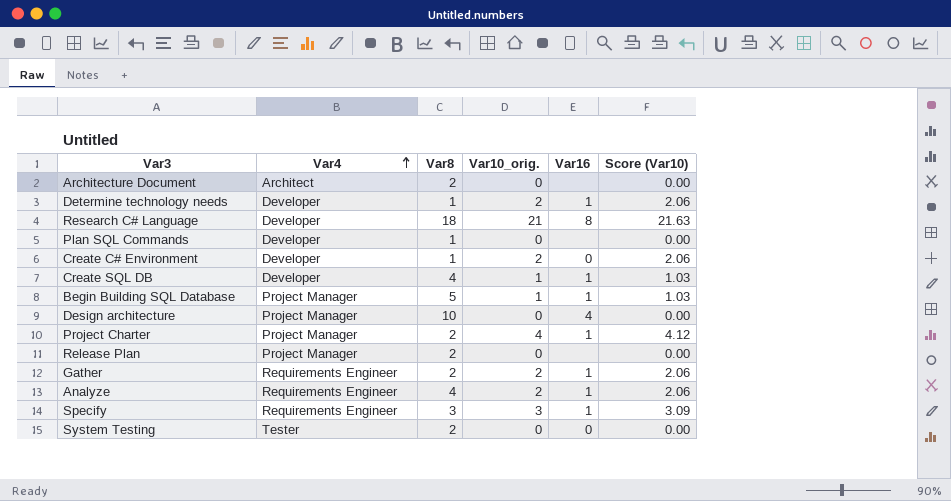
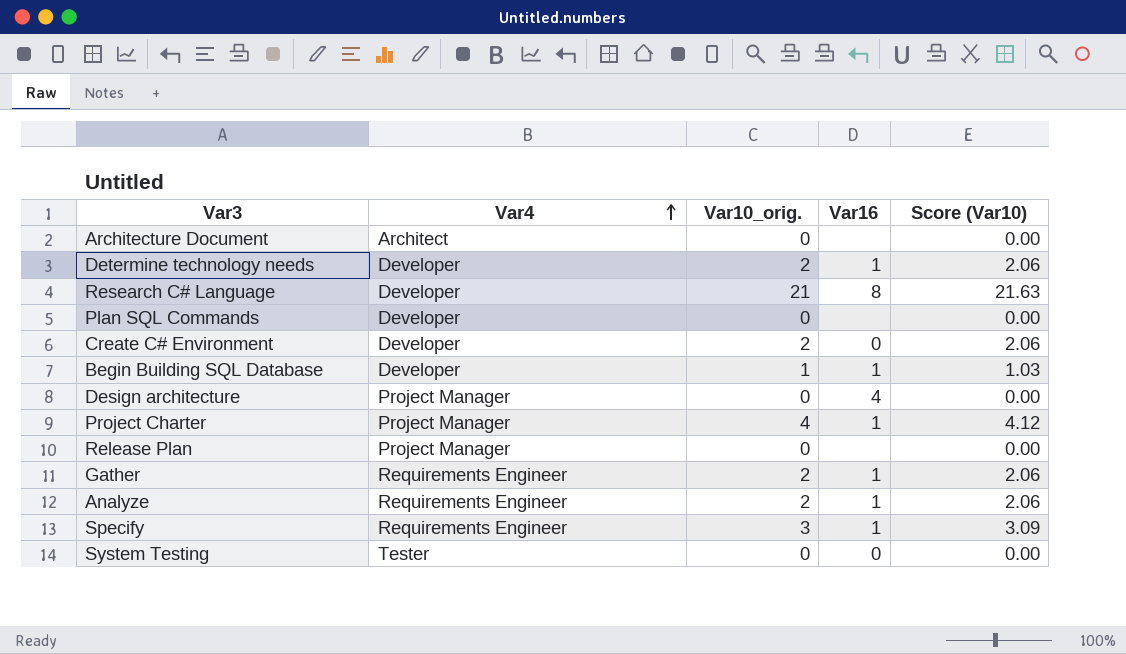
column Var8 | position: 3 -> none
row Create SQL DB: Developer | 4 | 1 | 1 | 1.03 -> none
Begin Building SQL Database | Var4: Project Manager -> Developer

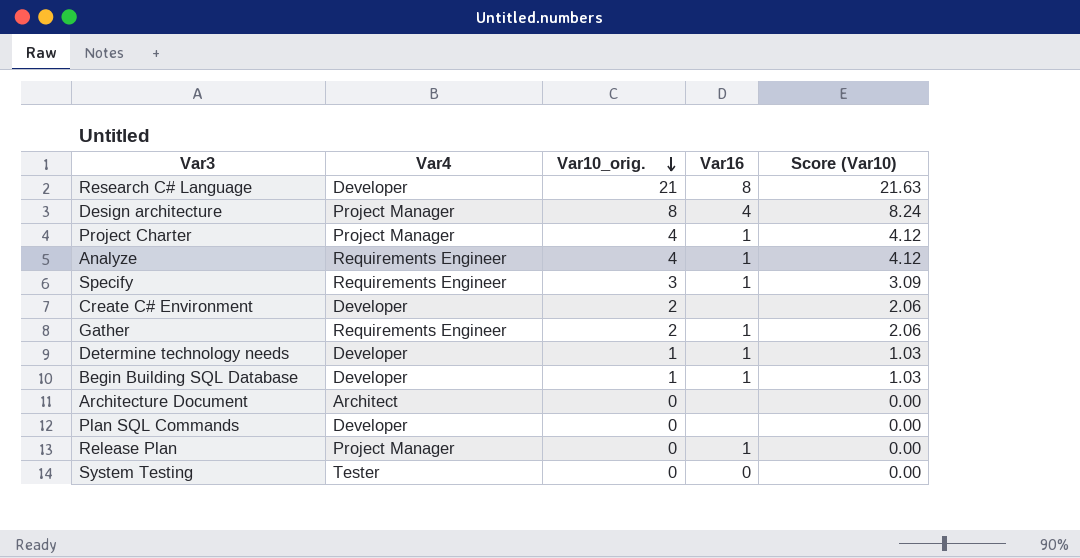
row order: Var4 ascending -> Var10_orig. descending
Design architecture | Var10_orig.: 0 -> 8
Design architecture | Score (Var10): 0.00 -> 8.24
Analyze | Var10_orig.: 2 -> 4
Analyze | Score (Var10): 2.06 -> 4.12
Create C# Environment | Var16: 0 -> none
Determine technology needs | Var10_orig.: 2 -> 1
Determine technology needs | Score (Var10): 2.06 -> 1.03
Release Plan | Var16: none -> 1

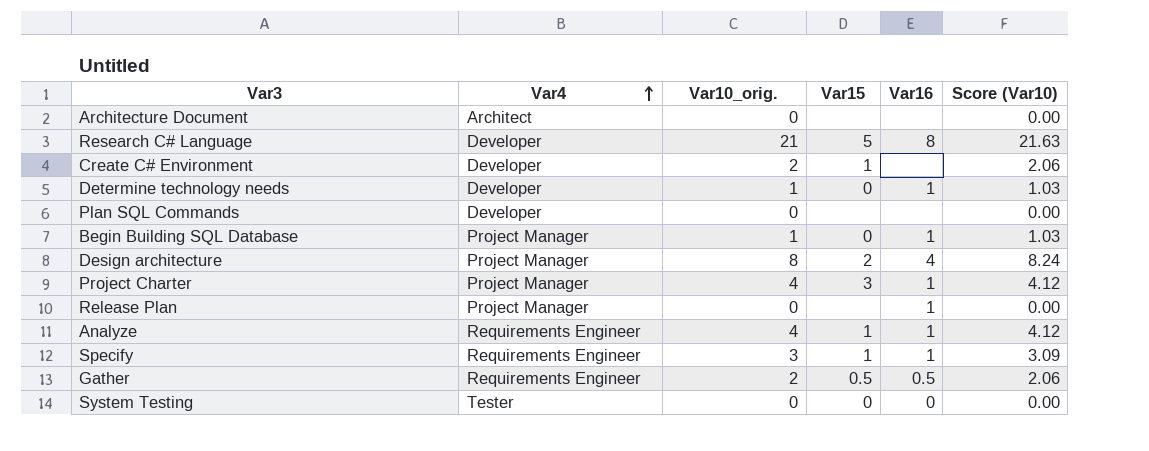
row order: Var10_orig. descending -> Var4 ascending
column Var15 | position: none -> 4
Begin Building SQL Database | Var4: Developer -> Project Manager
Gather | Var16: 1 -> 0.5

